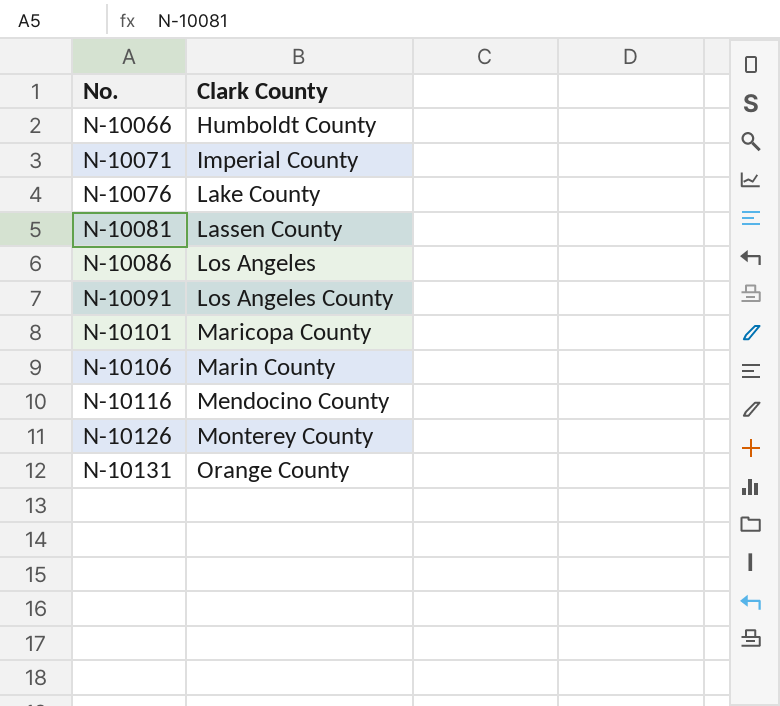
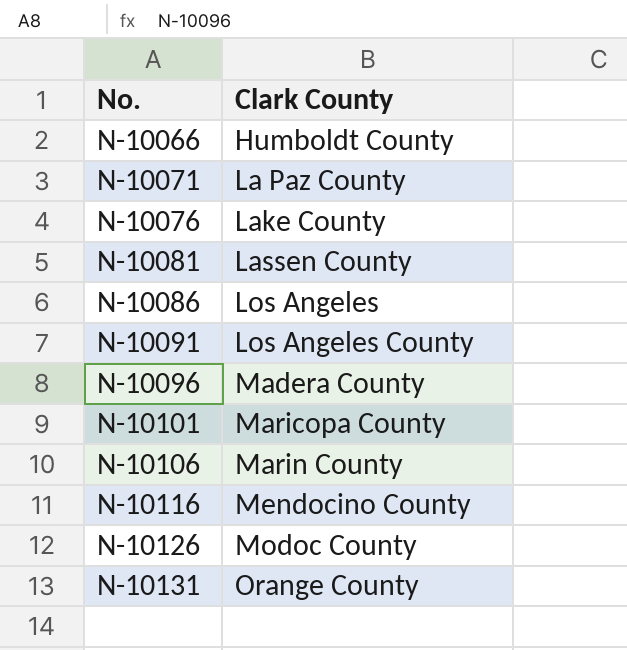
N-10071 | Clark County: Imperial County -> La Paz County
row N-10096: none -> Madera County
N-10126 | Clark County: Monterey County -> Modoc County

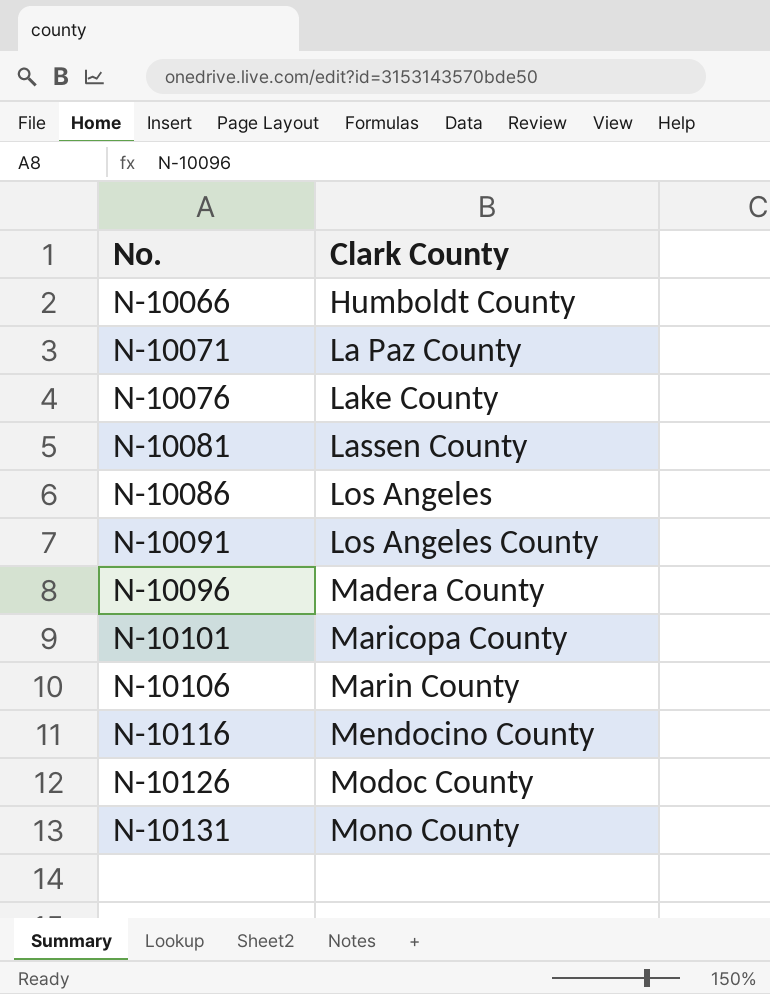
N-10131 | Clark County: Orange County -> Mono County

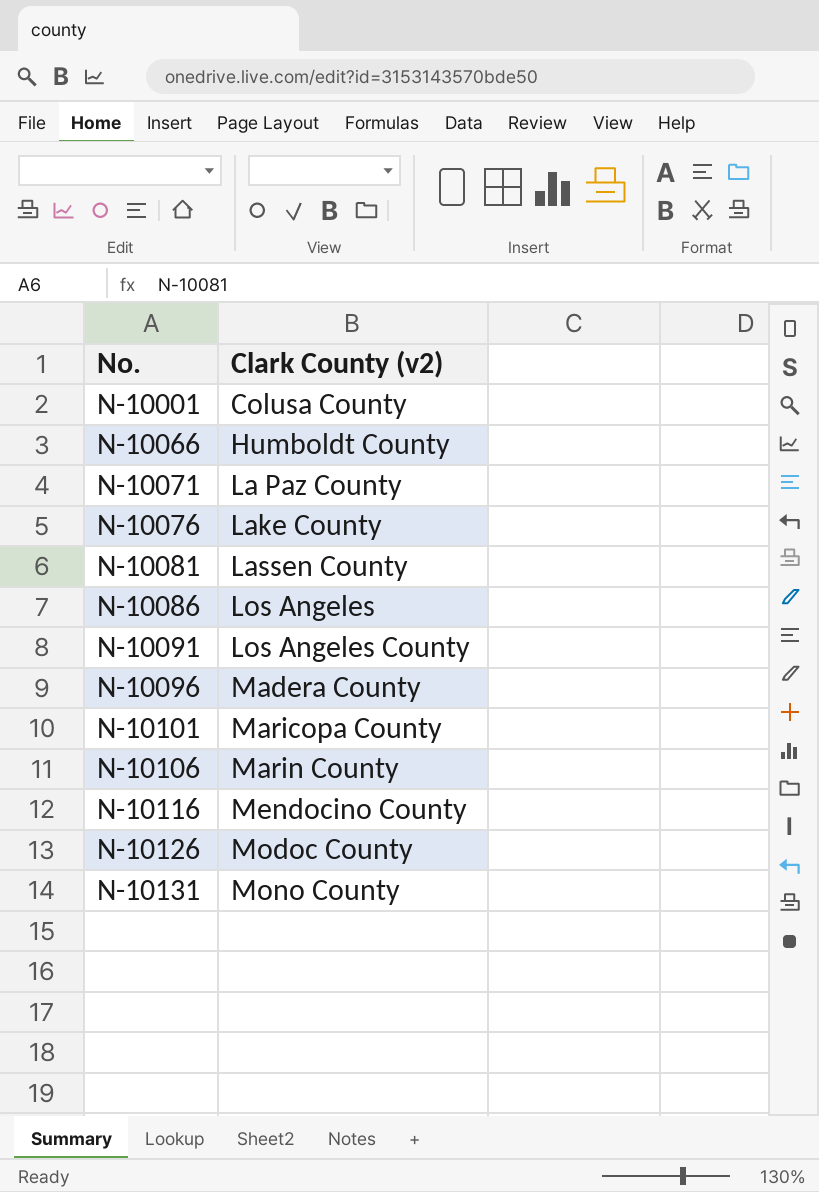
column name: Clark County -> Clark County (v2)
row N-10001: none -> Colusa County

